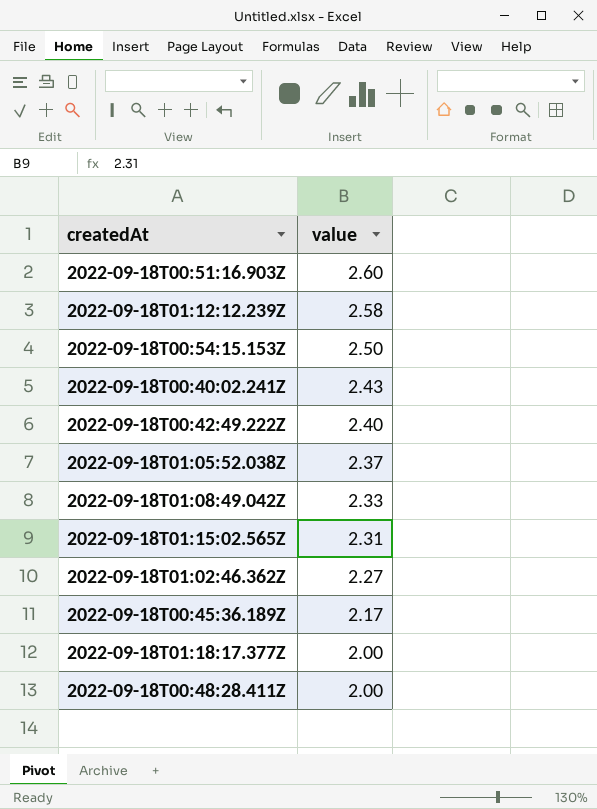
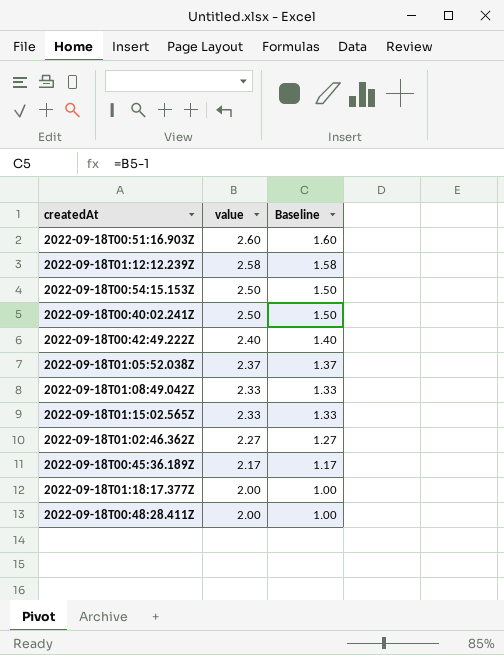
column Baseline | formula: none -> [value] - 1
2022-09-18T00:40:02.241Z | value: 2.43 -> 2.50
2022-09-18T01:15:02.565Z | value: 2.31 -> 2.33

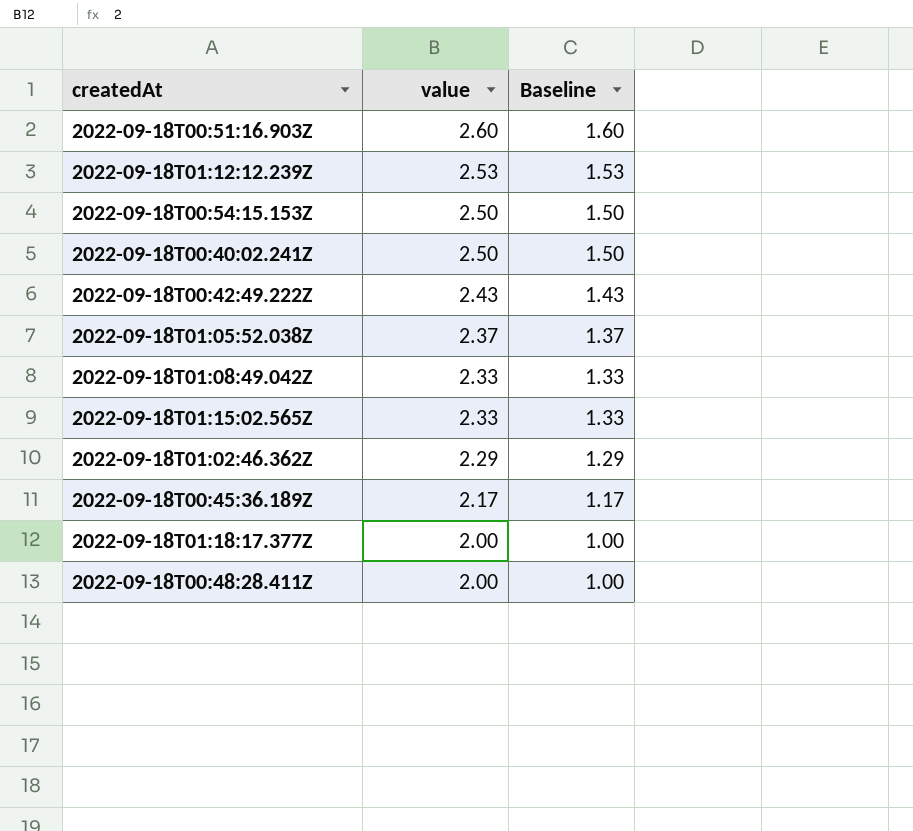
2022-09-18T01:12:12.239Z | value: 2.58 -> 2.53
2022-09-18T01:12:12.239Z | Baseline: 1.58 -> 1.53
2022-09-18T00:42:49.222Z | value: 2.40 -> 2.43
2022-09-18T00:42:49.222Z | Baseline: 1.40 -> 1.43
2022-09-18T01:02:46.362Z | value: 2.27 -> 2.29
2022-09-18T01:02:46.362Z | Baseline: 1.27 -> 1.29

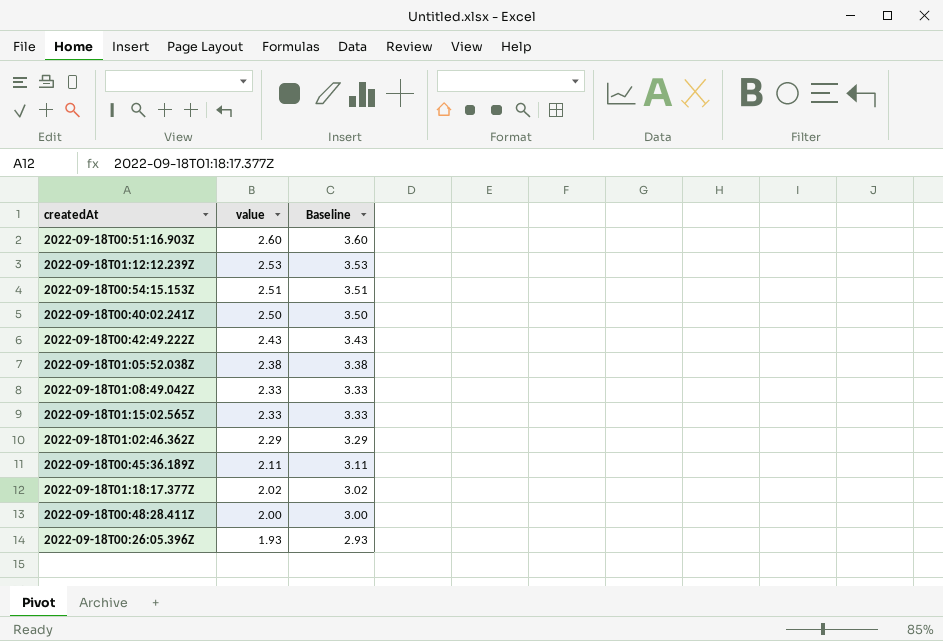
column Baseline | formula: [value] - 1 -> [value] + 1
2022-09-18T00:54:15.153Z | value: 2.50 -> 2.51
2022-09-18T01:05:52.038Z | value: 2.37 -> 2.38
2022-09-18T00:45:36.189Z | value: 2.17 -> 2.11
2022-09-18T01:18:17.377Z | value: 2.00 -> 2.02
row 2022-09-18T00:26:05.396Z: none -> 1.93 | 2.93

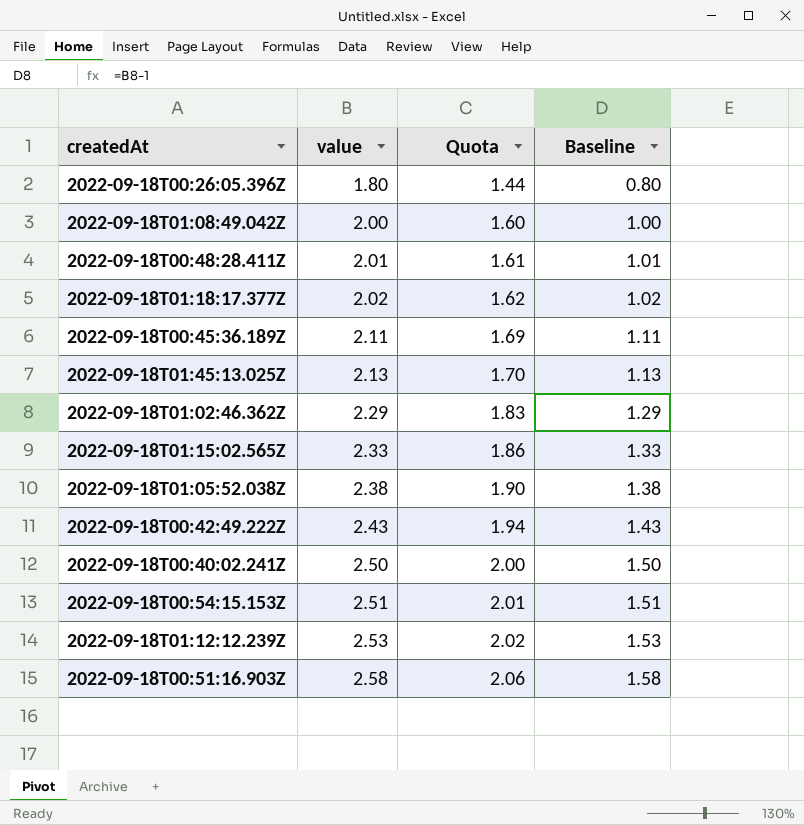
row order: value descending -> value ascending
column Quota | formula: none -> [value] * 0.8
column Baseline | formula: [value] + 1 -> [value] - 1
2022-09-18T00:26:05.396Z | value: 1.93 -> 1.80
2022-09-18T01:08:49.042Z | value: 2.33 -> 2.00
2022-09-18T00:48:28.411Z | value: 2.00 -> 2.01
row 2022-09-18T01:45:13.025Z: none -> 2.13 | 1.70 | 1.13
2022-09-18T00:51:16.903Z | value: 2.60 -> 2.58

